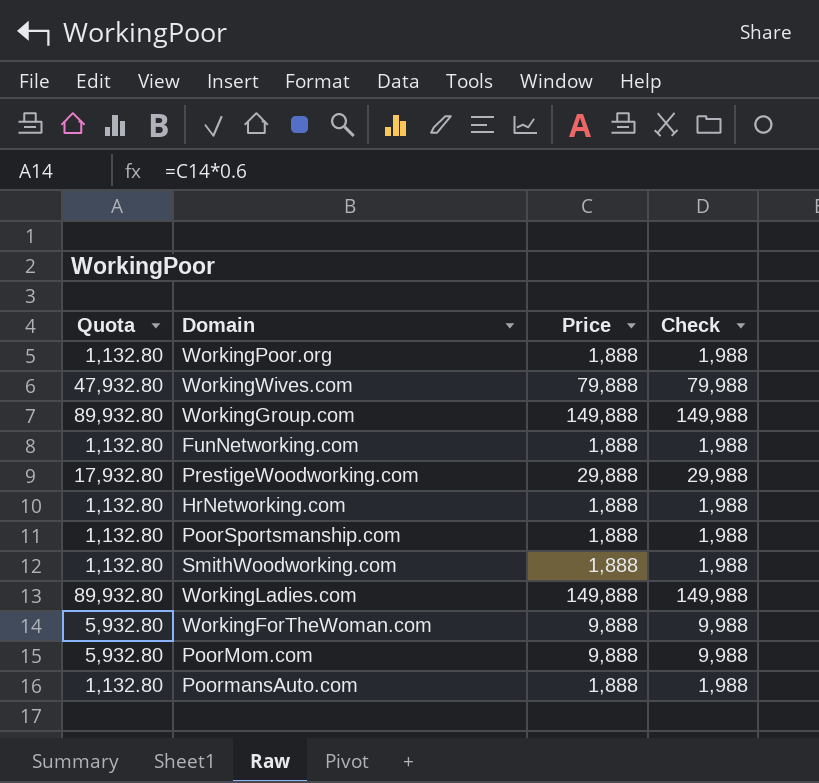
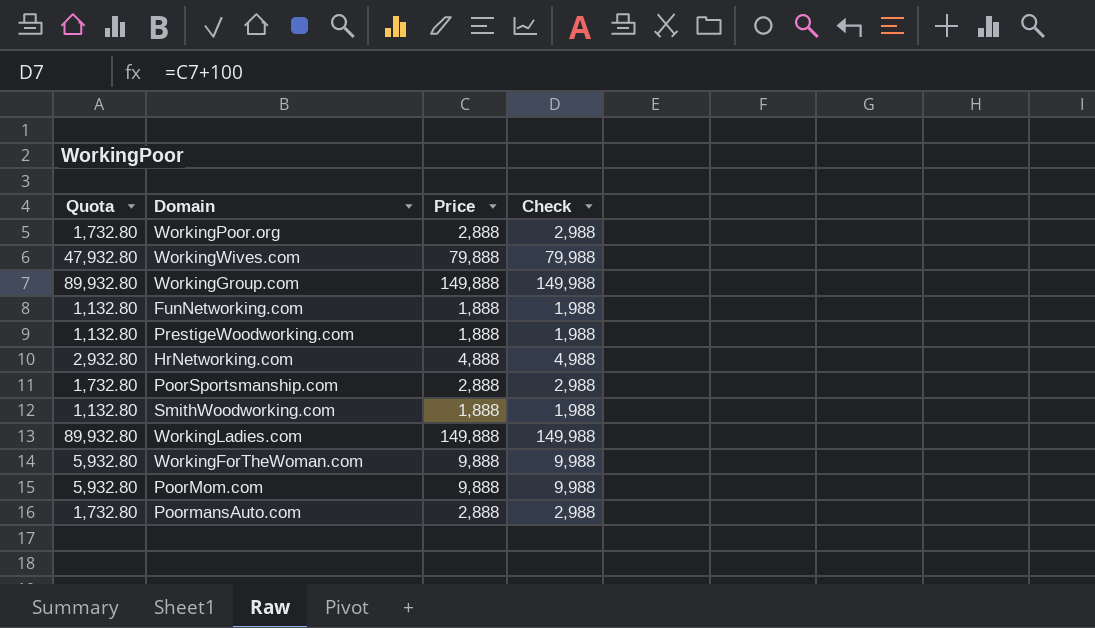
WorkingPoor.org | Quota: 1,132.80 -> 1,732.80
WorkingPoor.org | Price: 1,888 -> 2,888
WorkingPoor.org | Check: 1,988 -> 2,988
PrestigeWoodworking.com | Quota: 17,932.80 -> 1,132.80
PrestigeWoodworking.com | Price: 29,888 -> 1,888
PrestigeWoodworking.com | Check: 29,988 -> 1,988
HrNetworking.com | Quota: 1,132.80 -> 2,932.80
HrNetworking.com | Price: 1,888 -> 4,888
HrNetworking.com | Check: 1,988 -> 4,988
PoorSportsmanship.com | Quota: 1,132.80 -> 1,732.80
PoorSportsmanship.com | Price: 1,888 -> 2,888
PoorSportsmanship.com | Check: 1,988 -> 2,988
PoormansAuto.com | Quota: 1,132.80 -> 1,732.80
PoormansAuto.com | Price: 1,888 -> 2,888
PoormansAuto.com | Check: 1,988 -> 2,988

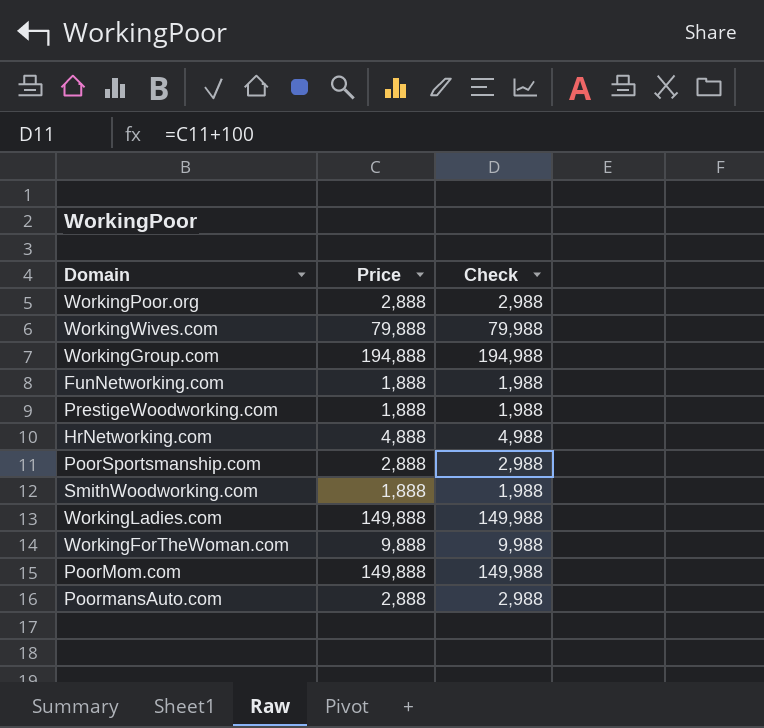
column Quota | formula: [Price] * 0.6 -> none
WorkingGroup.com | Price: 149,888 -> 194,888
WorkingGroup.com | Check: 149,988 -> 194,988
PoorMom.com | Price: 9,888 -> 149,888
PoorMom.com | Check: 9,988 -> 149,988

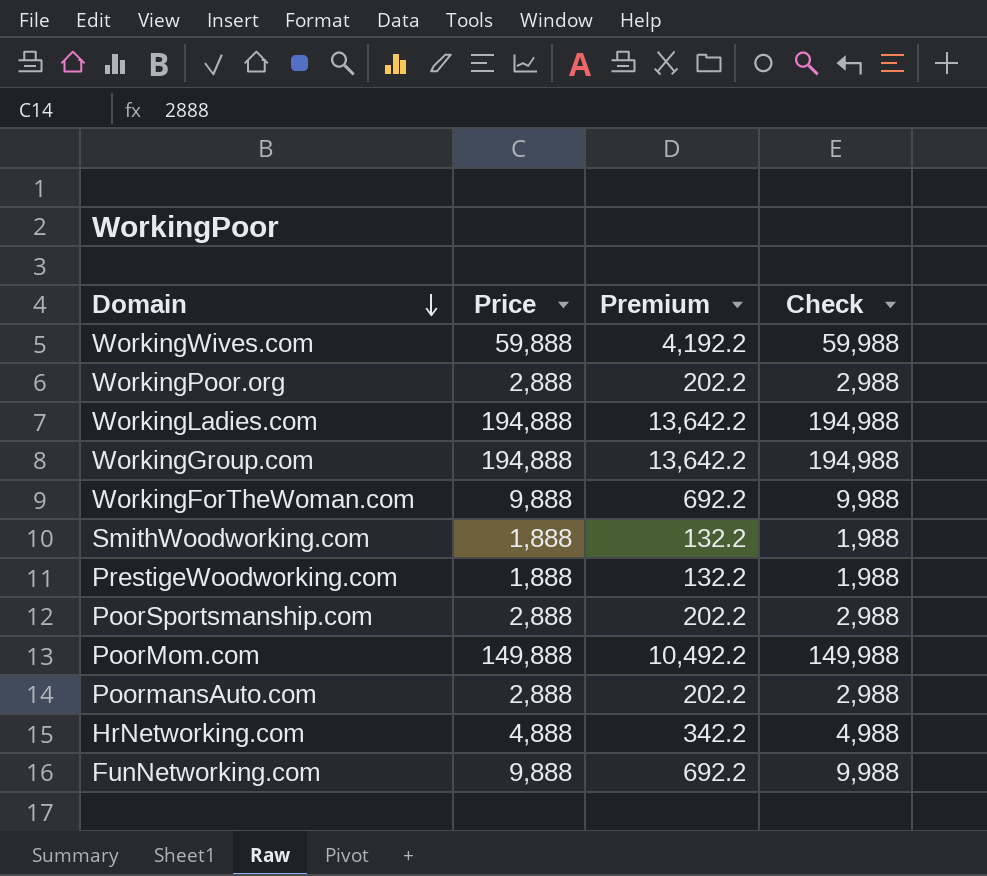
row order: none -> Domain descending
column Premium | formula: none -> [Price] * 0.07
WorkingWives.com | Price: 79,888 -> 59,888
WorkingWives.com | Check: 79,988 -> 59,988
WorkingLadies.com | Price: 149,888 -> 194,888
WorkingLadies.com | Check: 149,988 -> 194,988
FunNetworking.com | Price: 1,888 -> 9,888
FunNetworking.com | Check: 1,988 -> 9,988

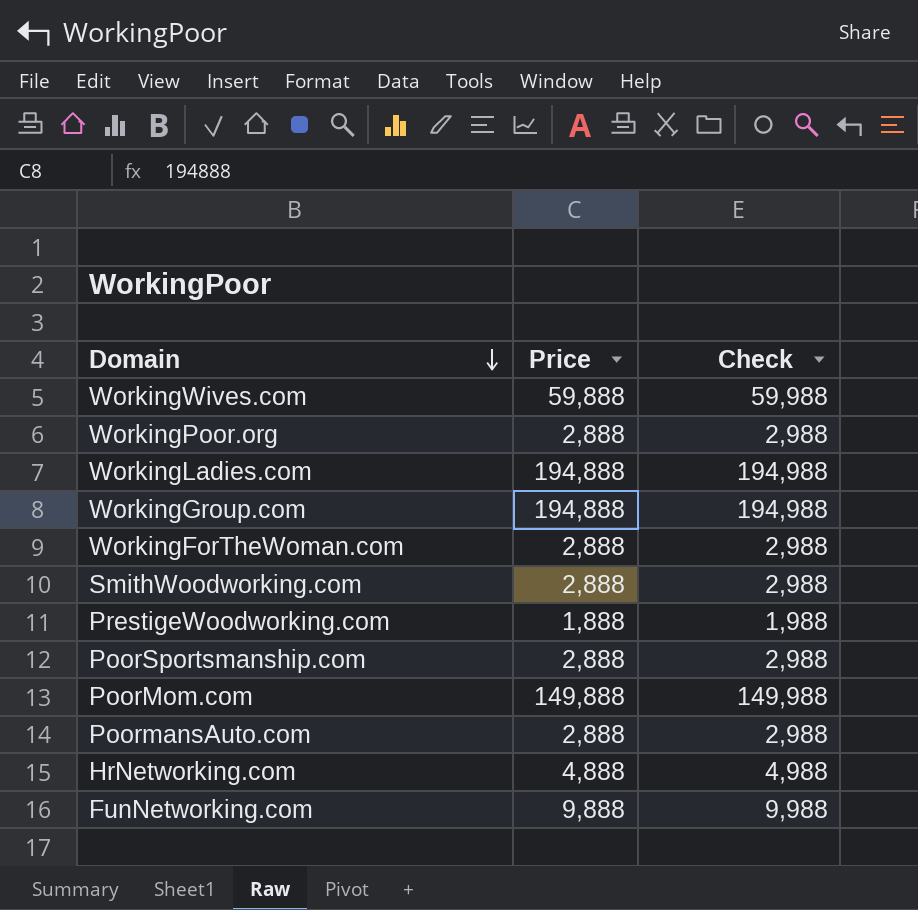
column Premium | formula: [Price] * 0.07 -> none
WorkingForTheWoman.com | Price: 9,888 -> 2,888
WorkingForTheWoman.com | Check: 9,988 -> 2,988
SmithWoodworking.com | Price: 1,888 -> 2,888
SmithWoodworking.com | Check: 1,988 -> 2,988

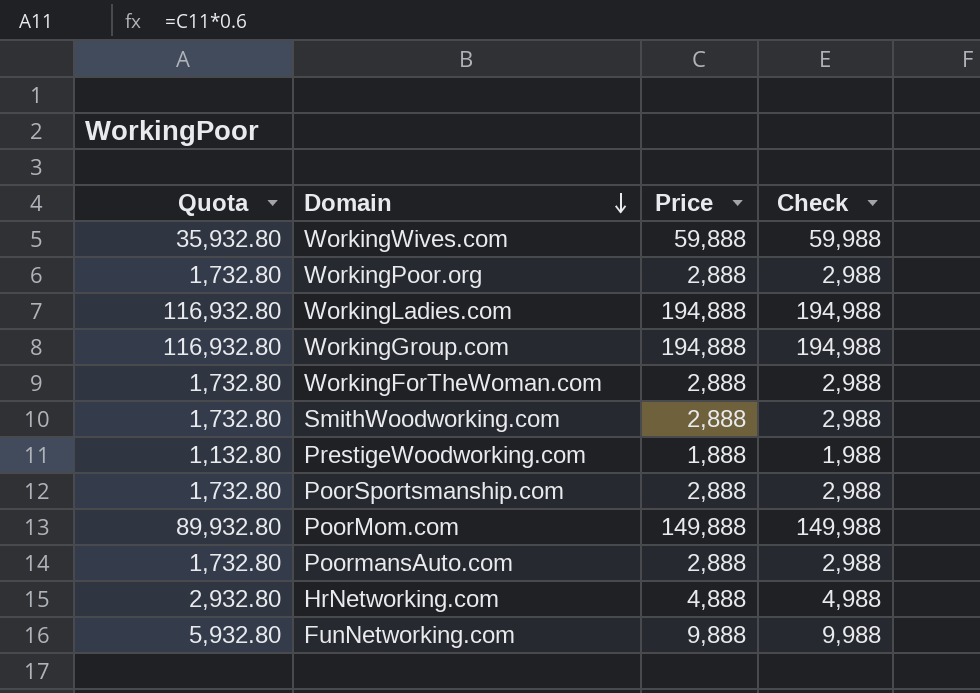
column Quota | formula: none -> [Price] * 0.6

